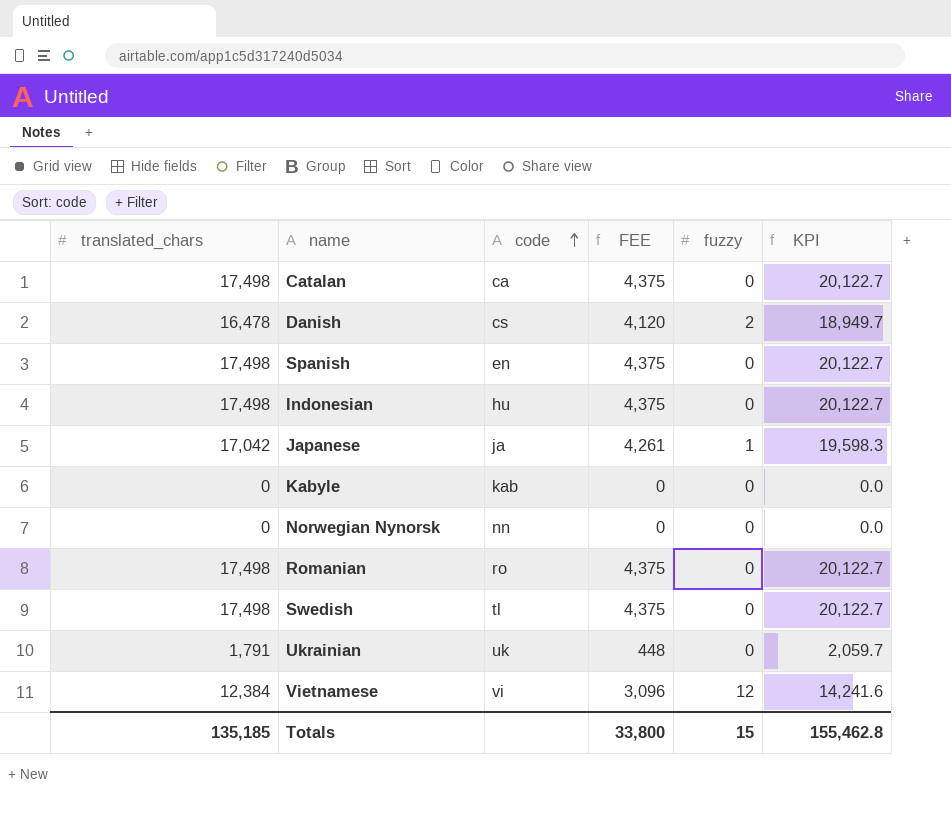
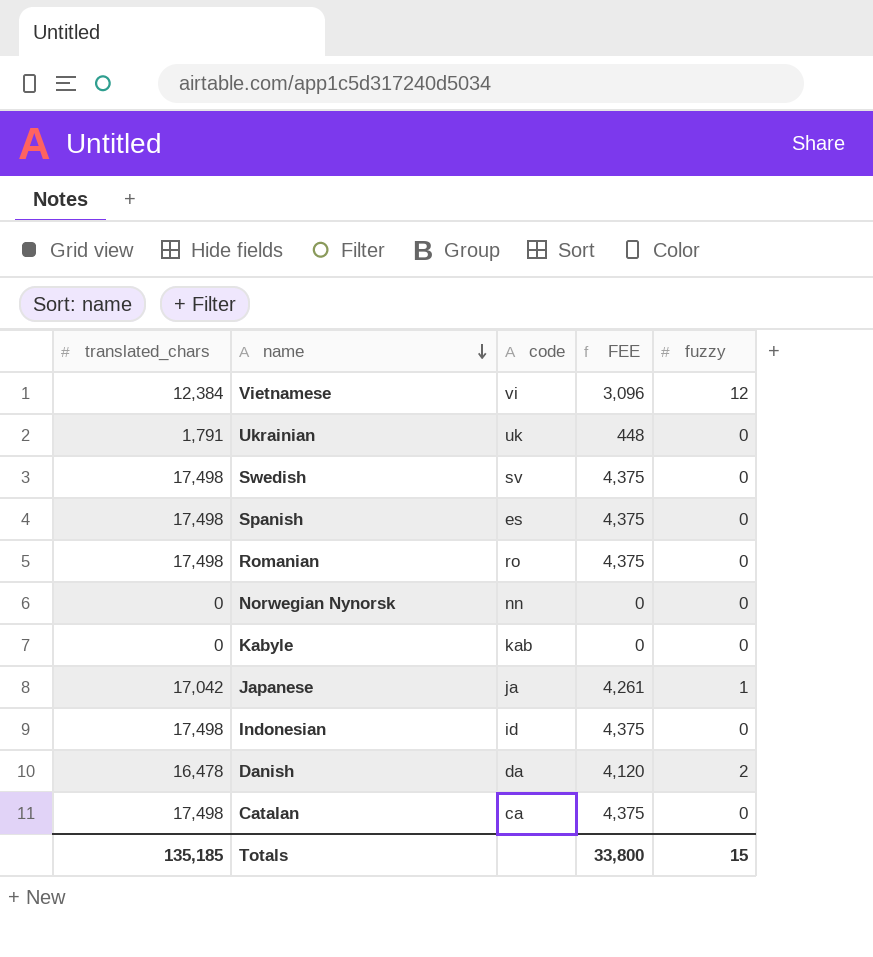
row order: code ascending -> name descending
column KPI | formula: [translated_chars] * 1.15 -> none
Swedish | code: tl -> sv
Spanish | code: en -> es
Indonesian | code: hu -> id
Danish | code: cs -> da

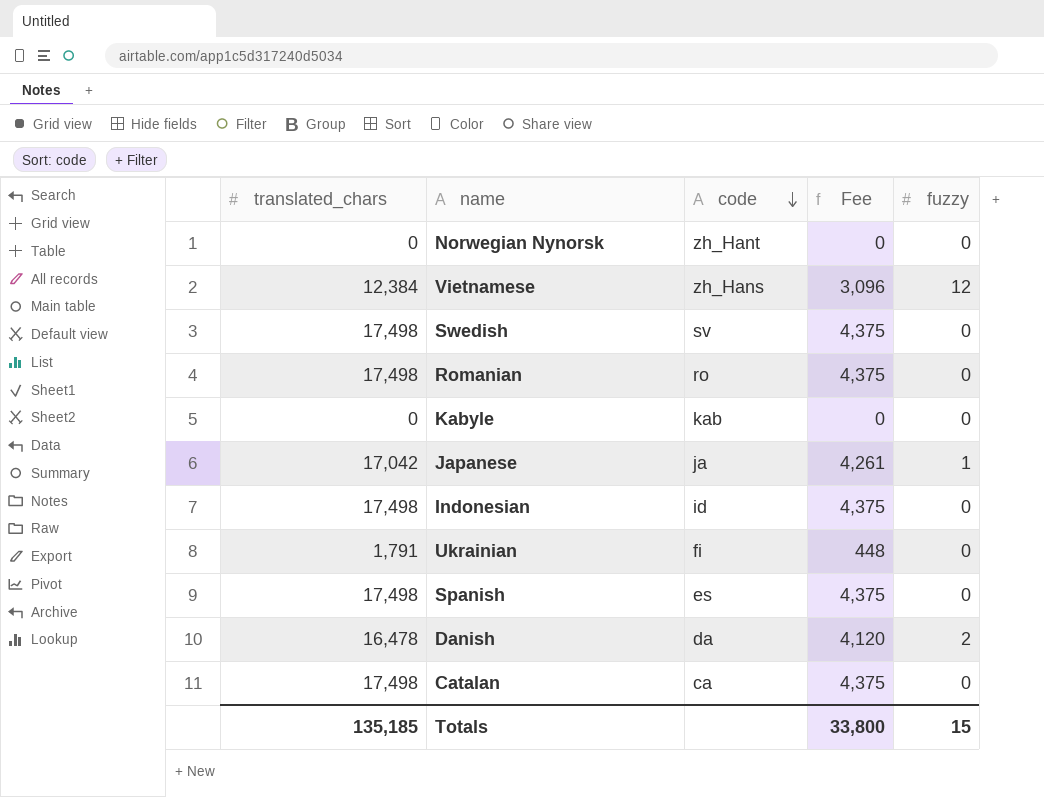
row order: name descending -> code descending
column name: FEE -> Fee
Norwegian Nynorsk | code: nn -> zh_Hant
Vietnamese | code: vi -> zh_Hans
Ukrainian | code: uk -> fi

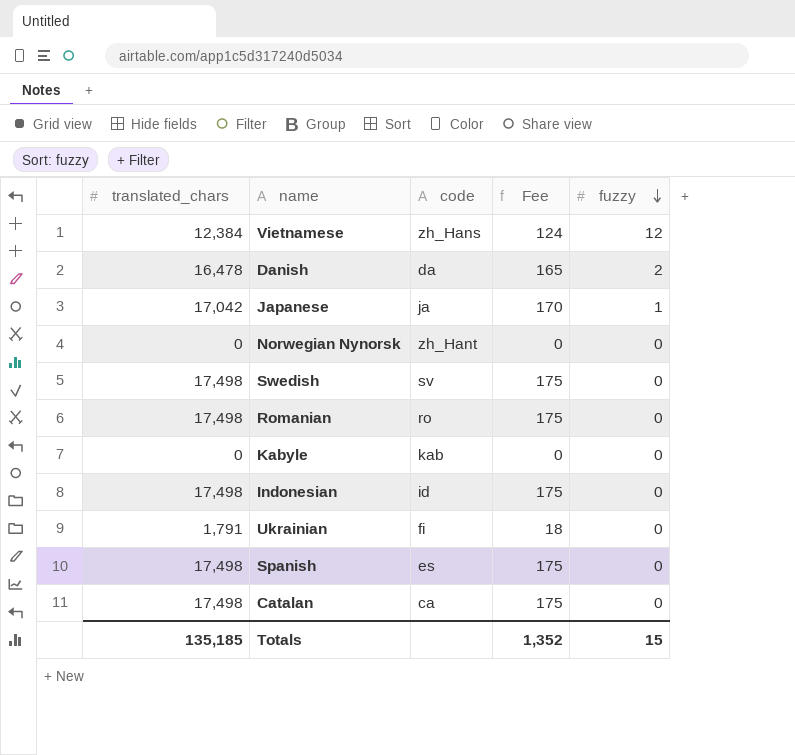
row order: code descending -> fuzzy descending
column Fee | formula: [translated_chars] * 0.25 -> [translated_chars] * 0.01
Totals | Fee: 33,800 -> 1,352

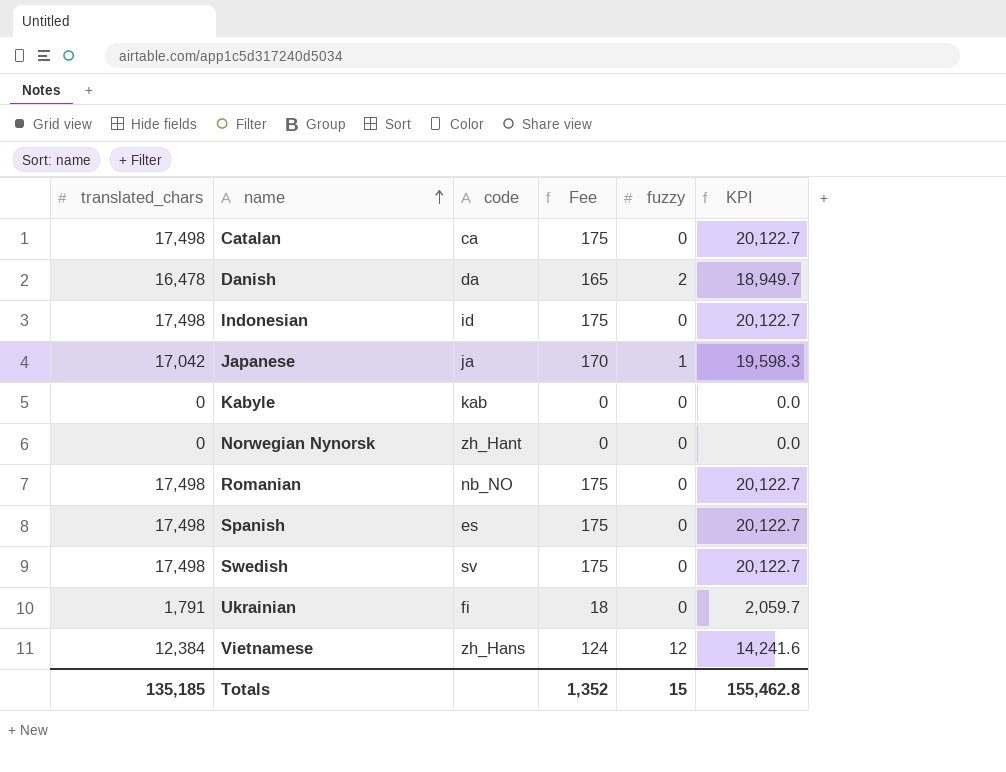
row order: fuzzy descending -> name ascending
column KPI | formula: none -> [translated_chars] * 1.15
Romanian | code: ro -> nb_NO

